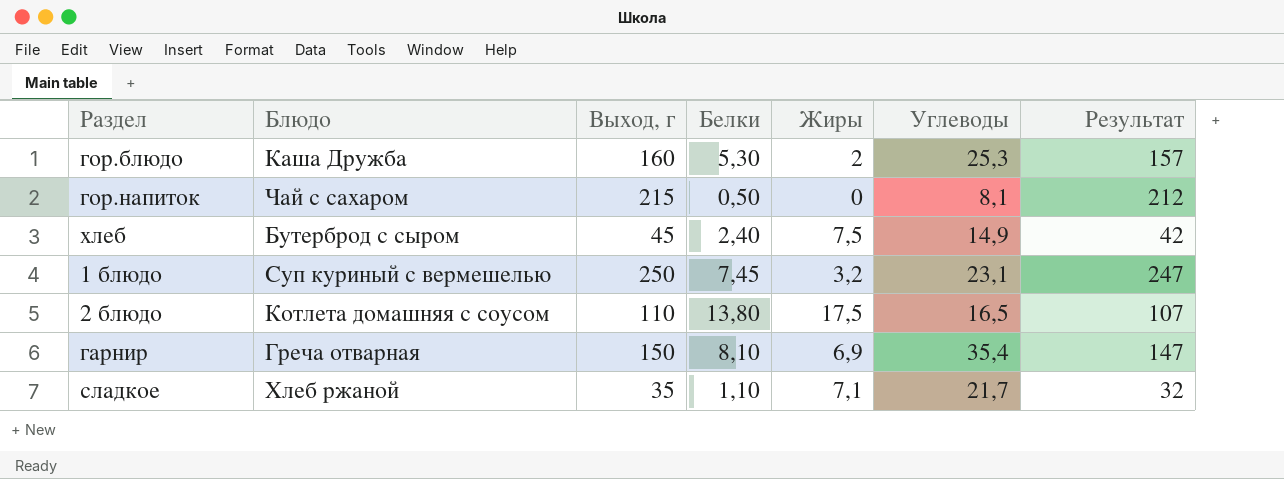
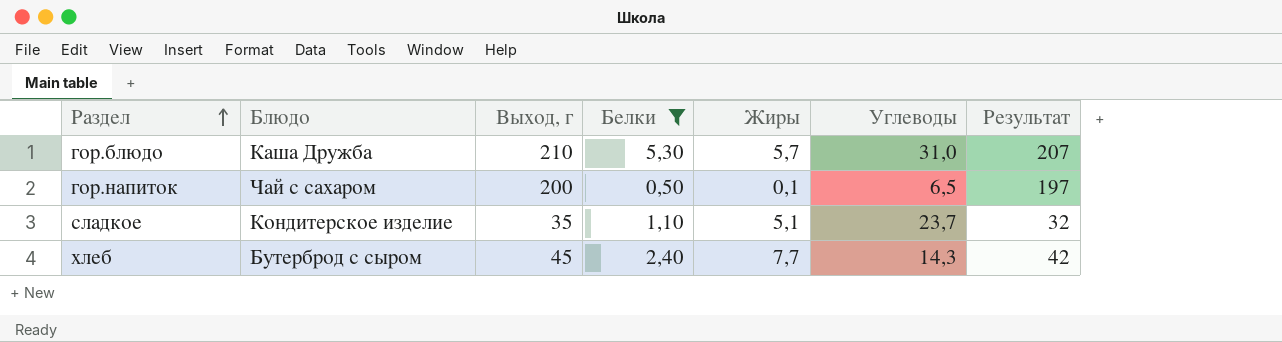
filter: none -> Белки <= 5,30
row order: none -> Раздел ascending
гор.блюдо | Выход, г: 160 -> 210
гор.блюдо | Жиры: 2 -> 5,7
гор.блюдо | Углеводы: 25,3 -> 31,0
гор.блюдо | Результат: 157 -> 207
гор.напиток | Выход, г: 215 -> 200
гор.напиток | Жиры: 0 -> 0,1
гор.напиток | Углеводы: 8,1 -> 6,5
гор.напиток | Результат: 212 -> 197
сладкое | Блюдо: Хлеб ржаной -> Кондитерское изделие
сладкое | Жиры: 7,1 -> 5,1
сладкое | Углеводы: 21,7 -> 23,7
хлеб | Жиры: 7,5 -> 7,7
хлеб | Углеводы: 14,9 -> 14,3

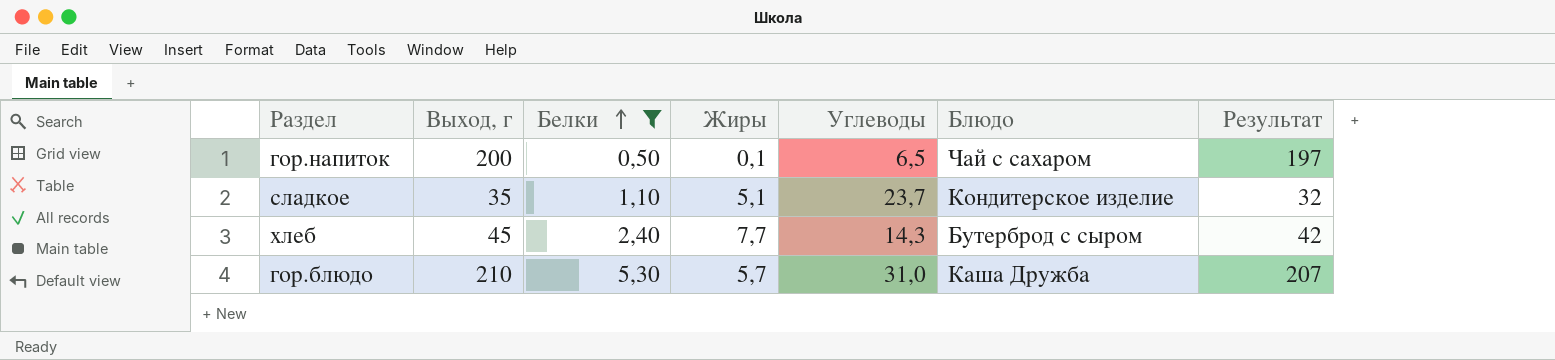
row order: Раздел ascending -> Белки ascending
column Блюдо | position: 2 -> 6

